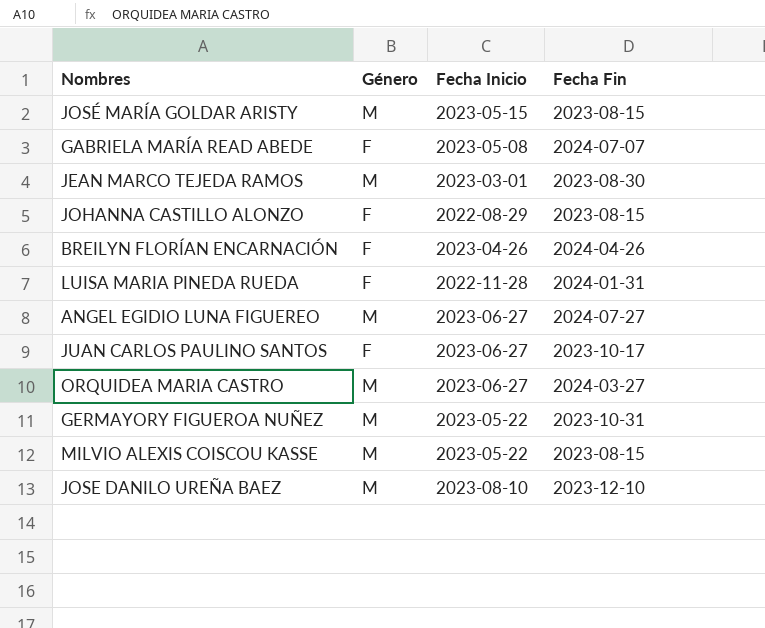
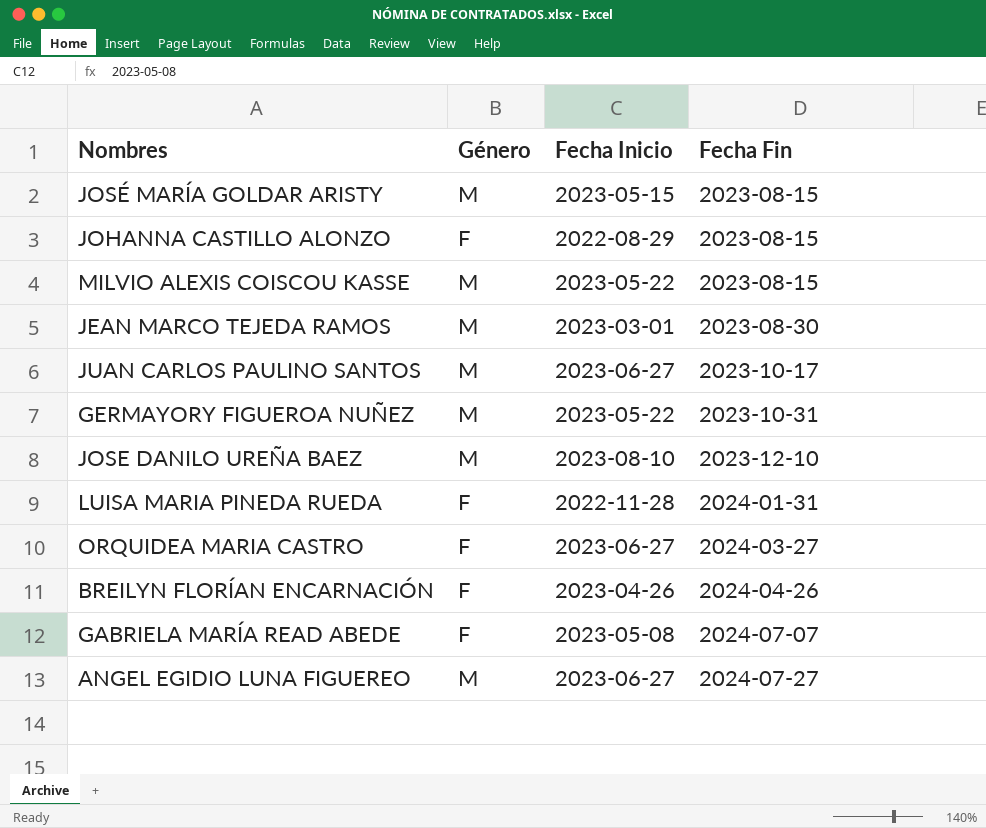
row order: none -> Fecha Fin ascending
JUAN CARLOS PAULINO SANTOS | Género: F -> M
ORQUIDEA MARIA CASTRO | Género: M -> F

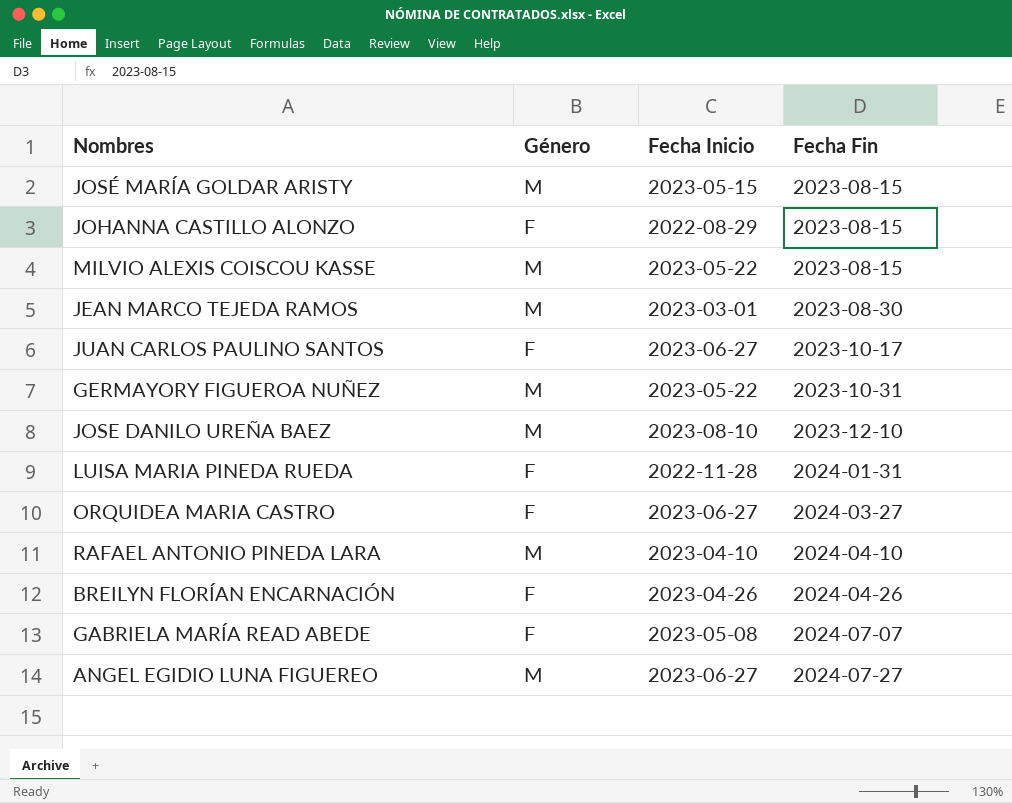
JUAN CARLOS PAULINO SANTOS | Género: M -> F
row RAFAEL ANTONIO PINEDA LARA: none -> M | 2023-04-10 | 2024-04-10

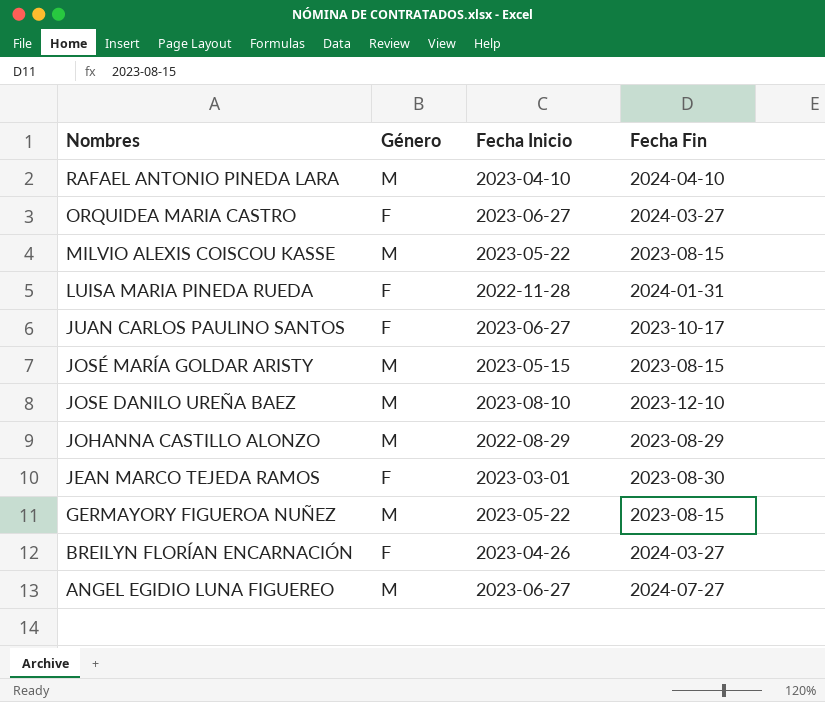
row order: Fecha Fin ascending -> Nombres descending
row GABRIELA MARÍA READ ABEDE: F | 2023-05-08 | 2024-07-07 -> none
JOHANNA CASTILLO ALONZO | Género: F -> M
JOHANNA CASTILLO ALONZO | Fecha Fin: 2023-08-15 -> 2023-08-29
JEAN MARCO TEJEDA RAMOS | Género: M -> F
GERMAYORY FIGUEROA NUÑEZ | Fecha Fin: 2023-10-31 -> 2023-08-15
BREILYN FLORÍAN ENCARNACIÓN | Fecha Fin: 2024-04-26 -> 2024-03-27

